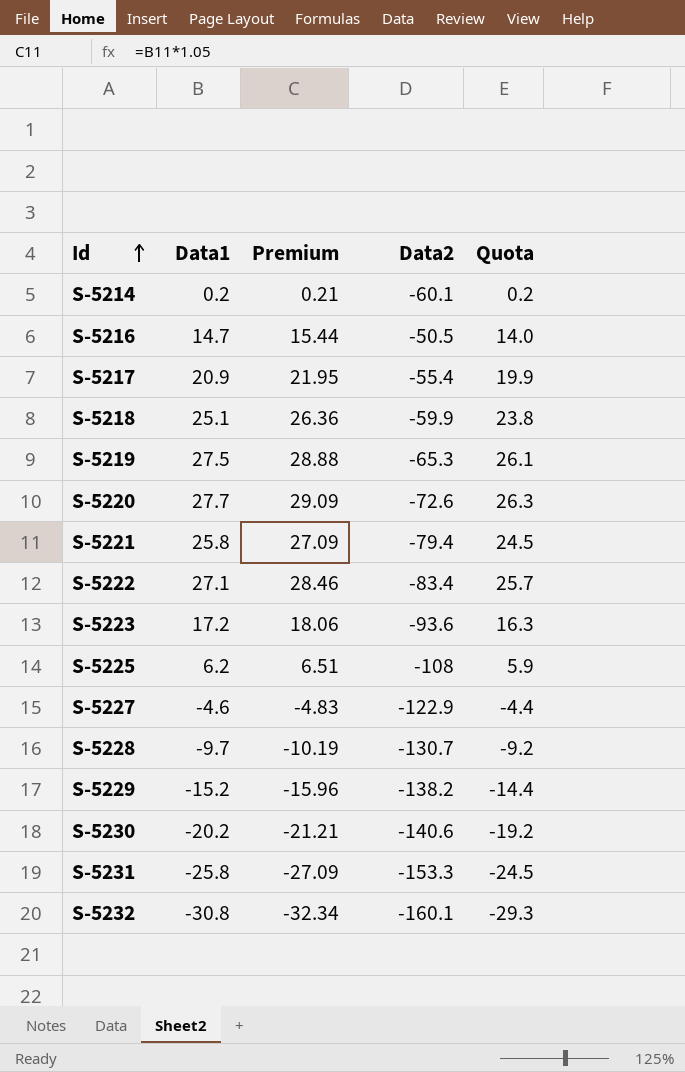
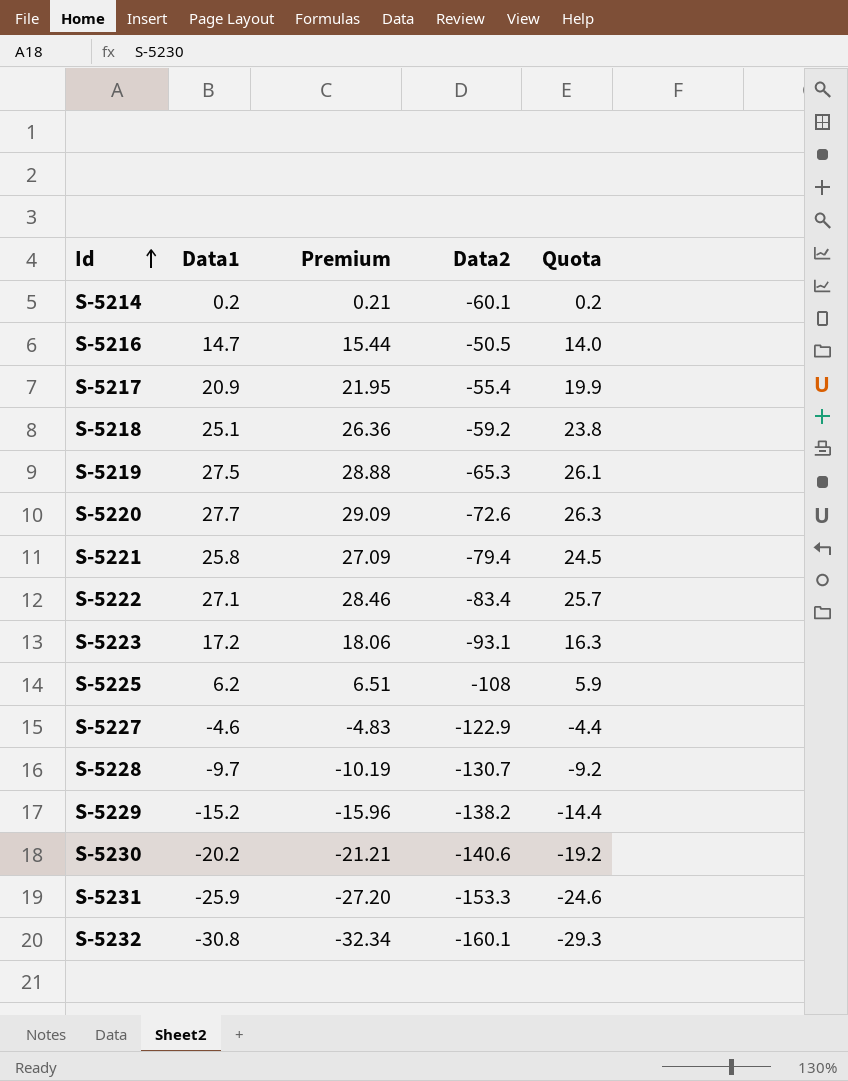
S-5218 | Data2: -59.9 -> -59.2
S-5223 | Data2: -93.6 -> -93.1
S-5231 | Data1: -25.8 -> -25.9
S-5231 | Premium: -27.09 -> -27.20
S-5231 | Quota: -24.5 -> -24.6

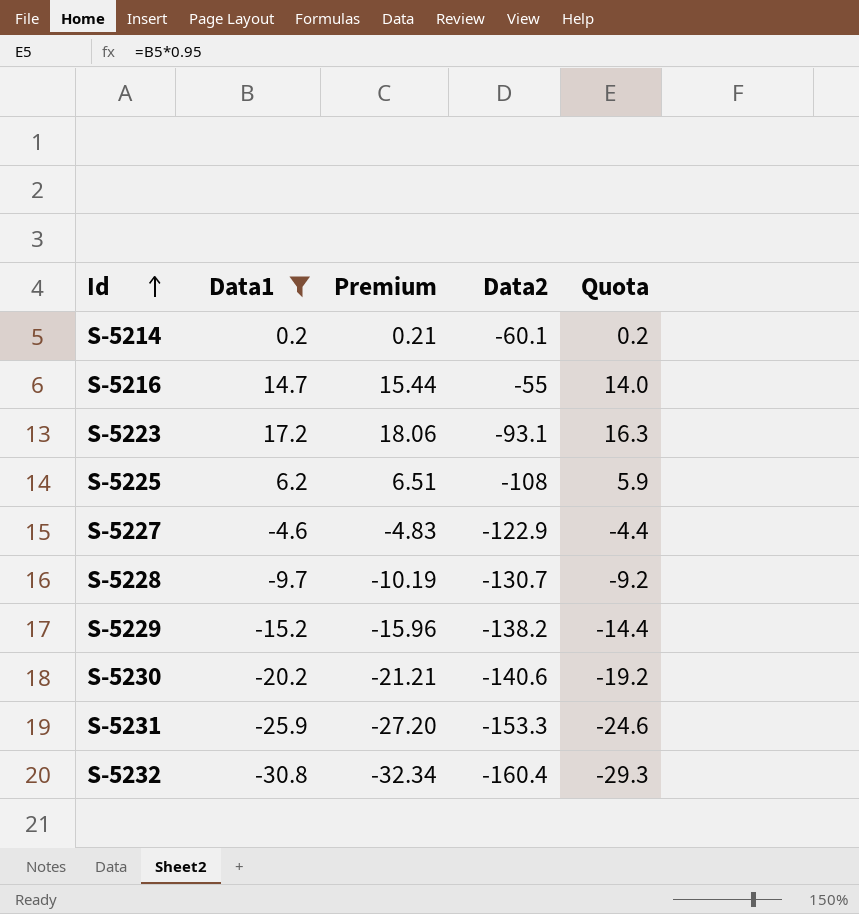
filter: none -> Data1 <= 17.2
S-5216 | Data2: -50.5 -> -55
S-5232 | Data2: -160.1 -> -160.4

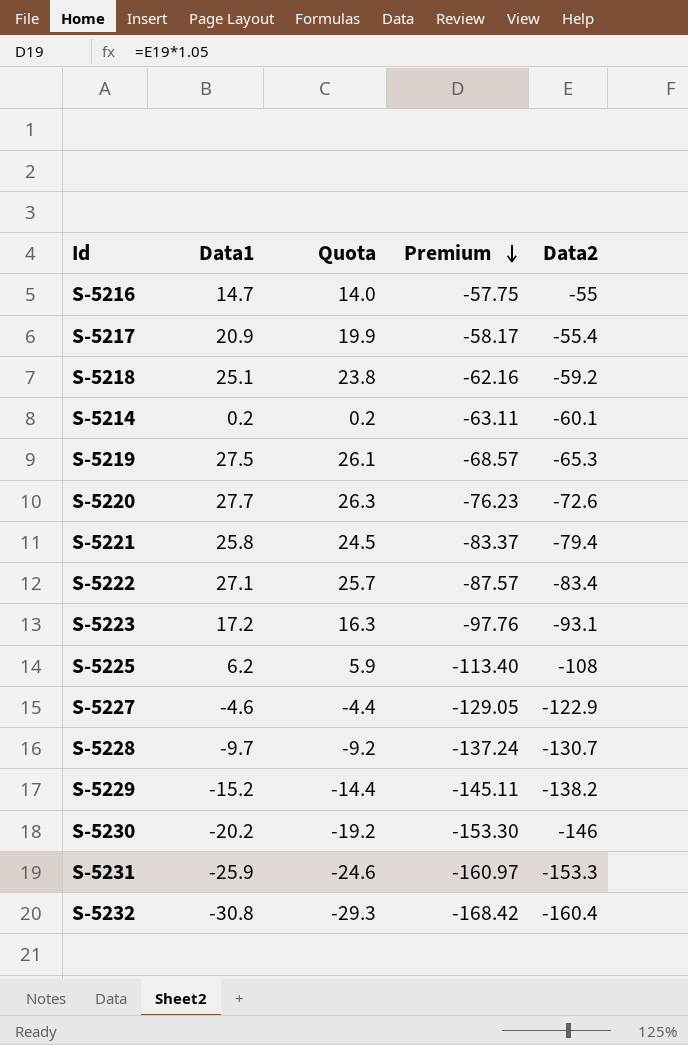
filter: Data1 <= 17.2 -> none
row order: Id ascending -> Premium descending
column Quota | position: 5 -> 3
column Premium | formula: [Data1] * 1.05 -> [Data2] * 1.05
S-5230 | Data2: -140.6 -> -146

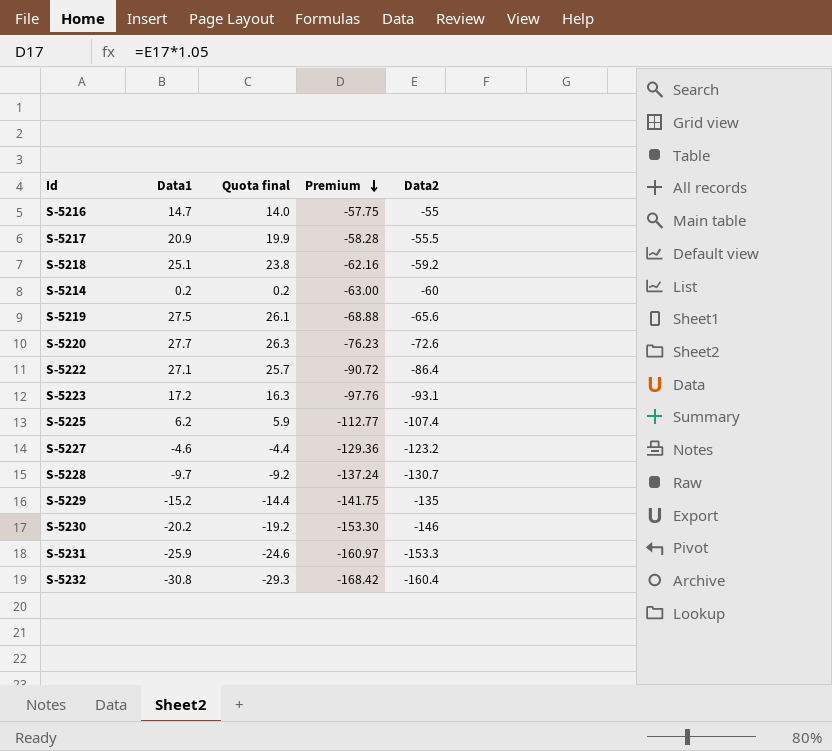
column name: Quota -> Quota final
row S-5221: 25.8 | 24.5 | -83.37 | -79.4 -> none
S-5217 | Premium: -58.17 -> -58.28
S-5217 | Data2: -55.4 -> -55.5
S-5214 | Premium: -63.11 -> -63.00
S-5214 | Data2: -60.1 -> -60
S-5219 | Premium: -68.57 -> -68.88
S-5219 | Data2: -65.3 -> -65.6
S-5222 | Premium: -87.57 -> -90.72
S-5222 | Data2: -83.4 -> -86.4
S-5225 | Premium: -113.40 -> -112.77
S-5225 | Data2: -108 -> -107.4
S-5227 | Premium: -129.05 -> -129.36
S-5227 | Data2: -122.9 -> -123.2
S-5229 | Premium: -145.11 -> -141.75
S-5229 | Data2: -138.2 -> -135

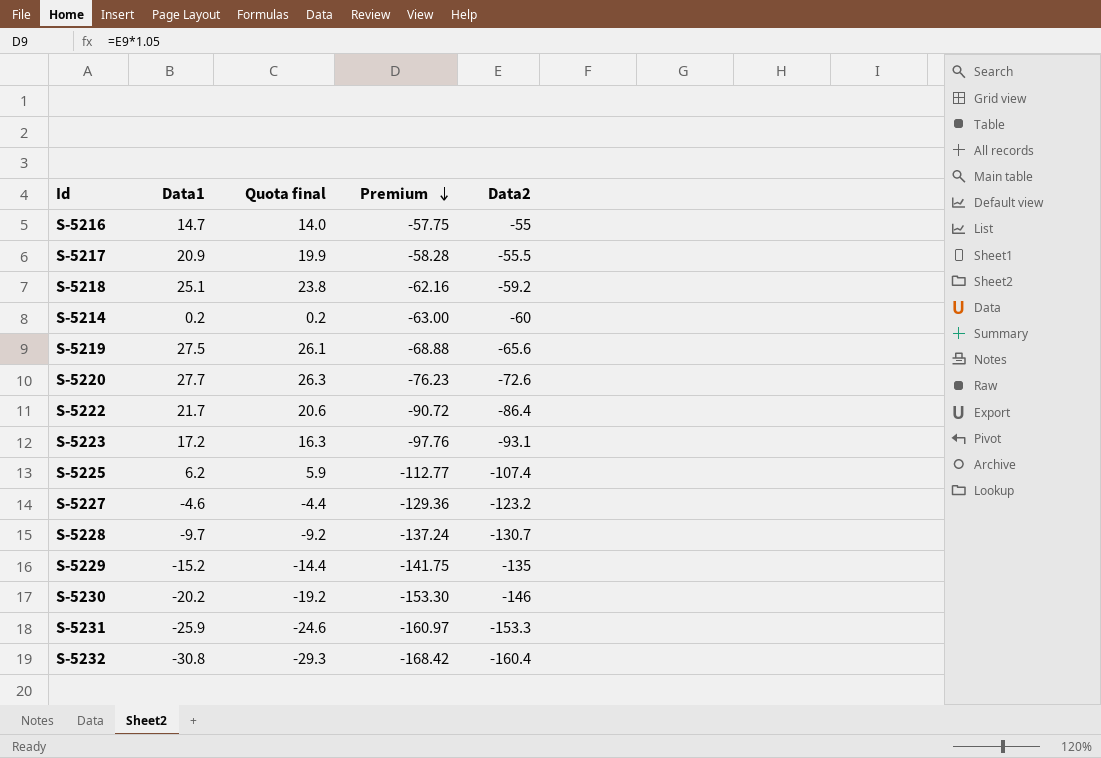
S-5222 | Data1: 27.1 -> 21.7
S-5222 | Quota final: 25.7 -> 20.6

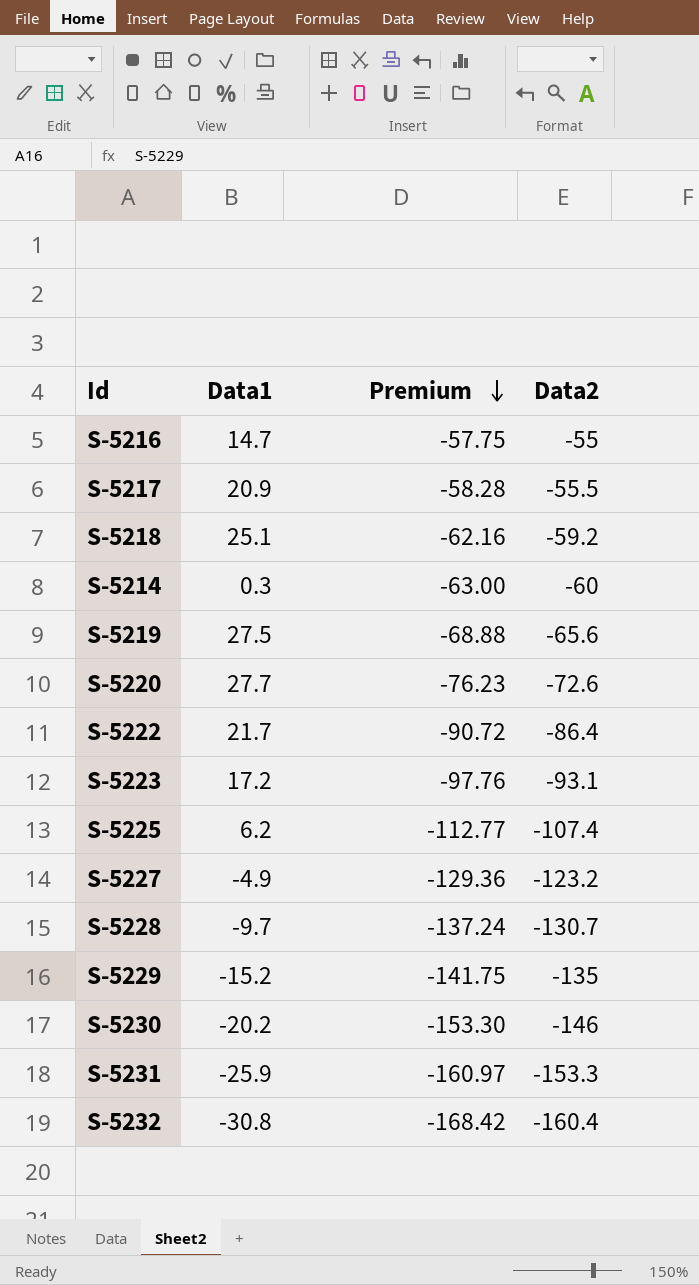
column Quota final | formula: [Data1] * 0.95 -> none
S-5214 | Data1: 0.2 -> 0.3
S-5227 | Data1: -4.6 -> -4.9

